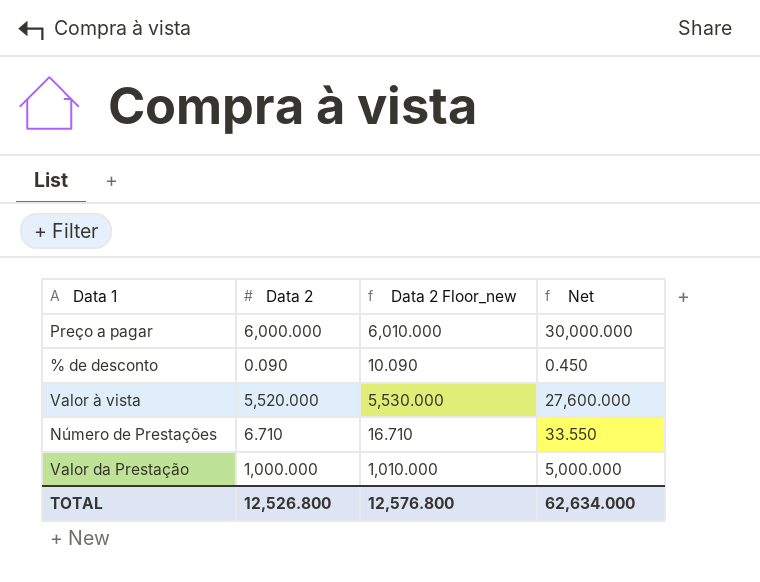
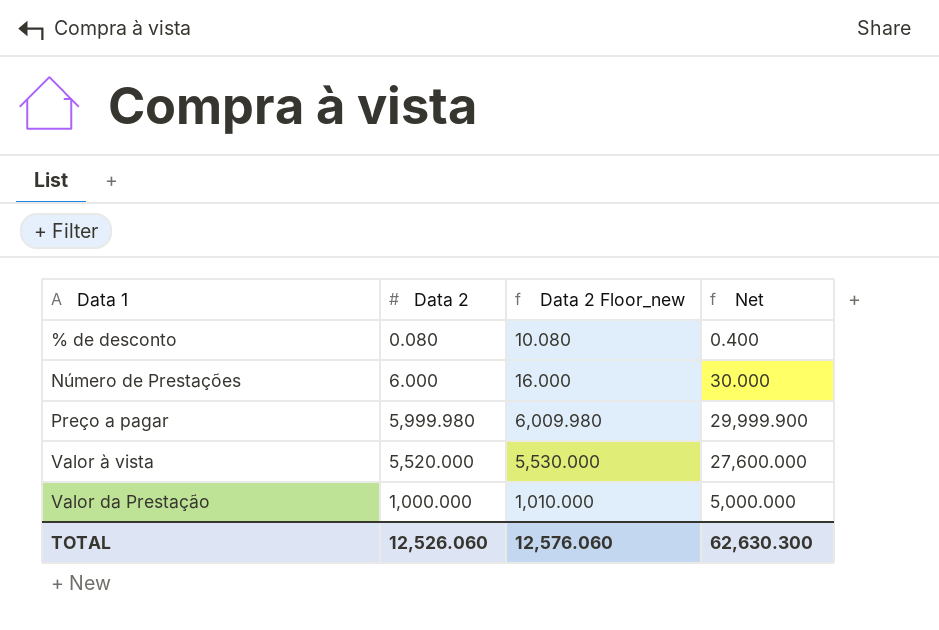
row order: none -> Data 1 ascending
% de desconto | Data 2: 0.090 -> 0.080
% de desconto | Data 2 Floor_new: 10.090 -> 10.080
% de desconto | Net: 0.450 -> 0.400
Número de Prestações | Data 2: 6.710 -> 6.000
Número de Prestações | Data 2 Floor_new: 16.710 -> 16.000
Número de Prestações | Net: 33.550 -> 30.000
Preço a pagar | Data 2: 6,000.000 -> 5,999.980
Preço a pagar | Data 2 Floor_new: 6,010.000 -> 6,009.980
Preço a pagar | Net: 30,000.000 -> 29,999.900
TOTAL | Data 2: 12,526.800 -> 12,526.060
TOTAL | Data 2 Floor_new: 12,576.800 -> 12,576.060
TOTAL | Net: 62,634.000 -> 62,630.300

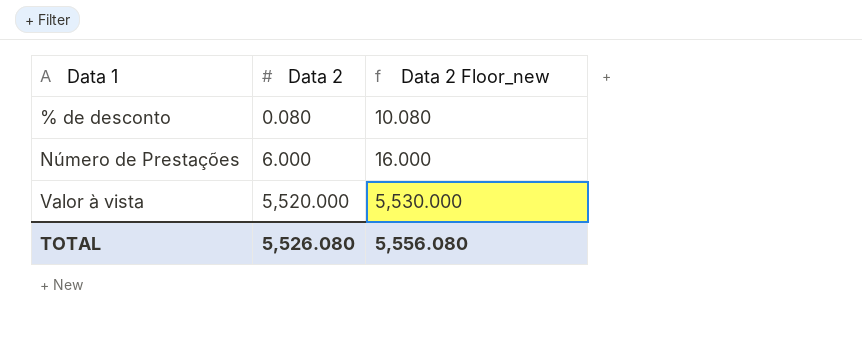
column Net | formula: [Data 2] * 5 -> none
row Preço a pagar: 5,999.980 | 6,009.980 | 29,999.900 -> none
row Valor da Prestação: 1,000.000 | 1,010.000 | 5,000.000 -> none
TOTAL | Data 2: 12,526.060 -> 5,526.080
TOTAL | Data 2 Floor_new: 12,576.060 -> 5,556.080

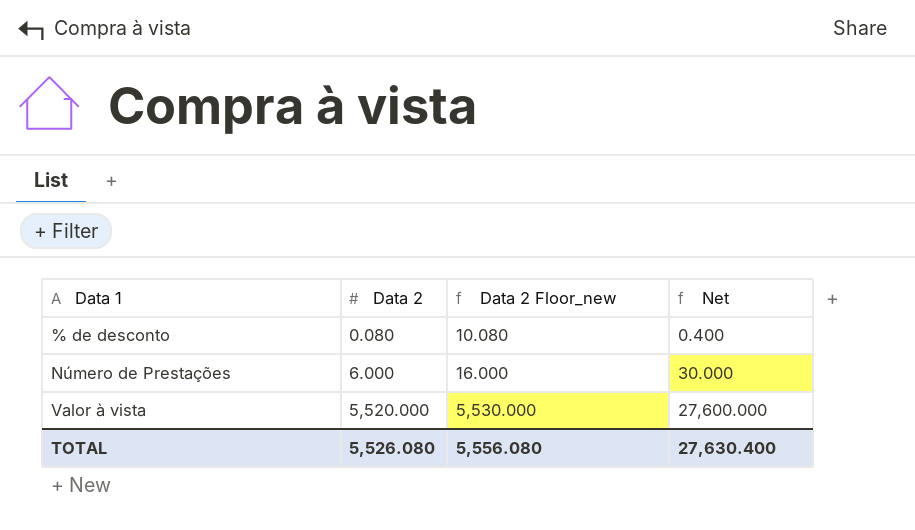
column Net | formula: none -> [Data 2] * 5

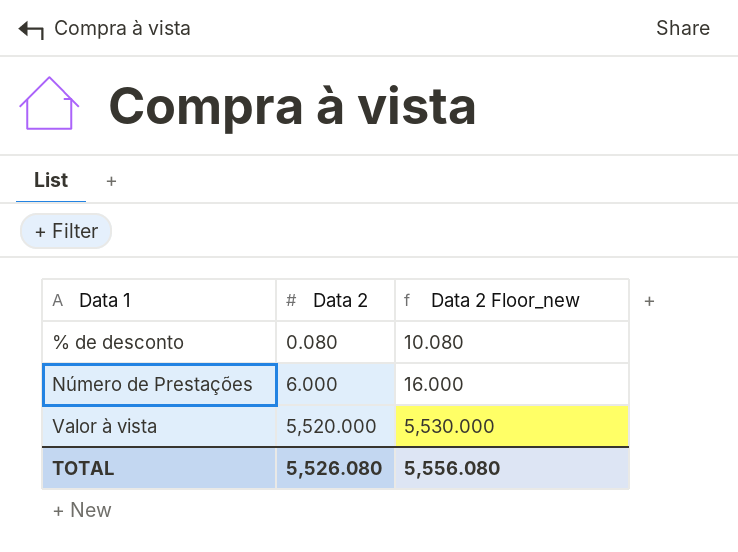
column Net | formula: [Data 2] * 5 -> none

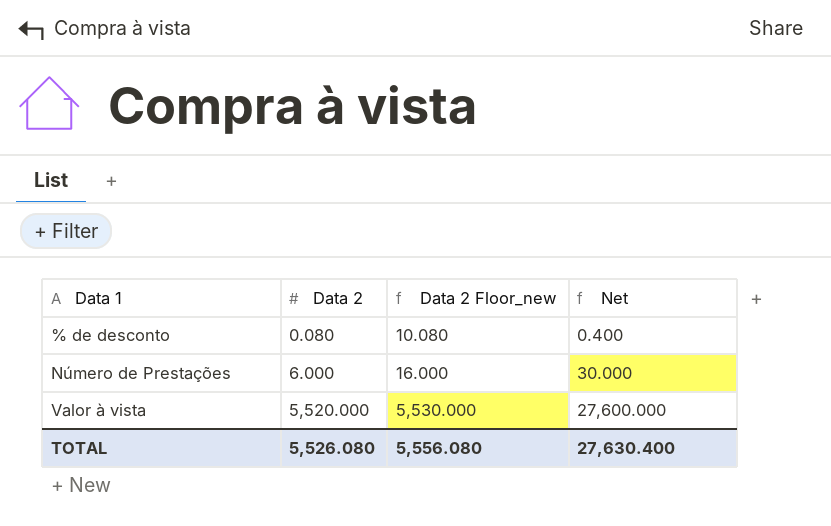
column Net | formula: none -> [Data 2] * 5

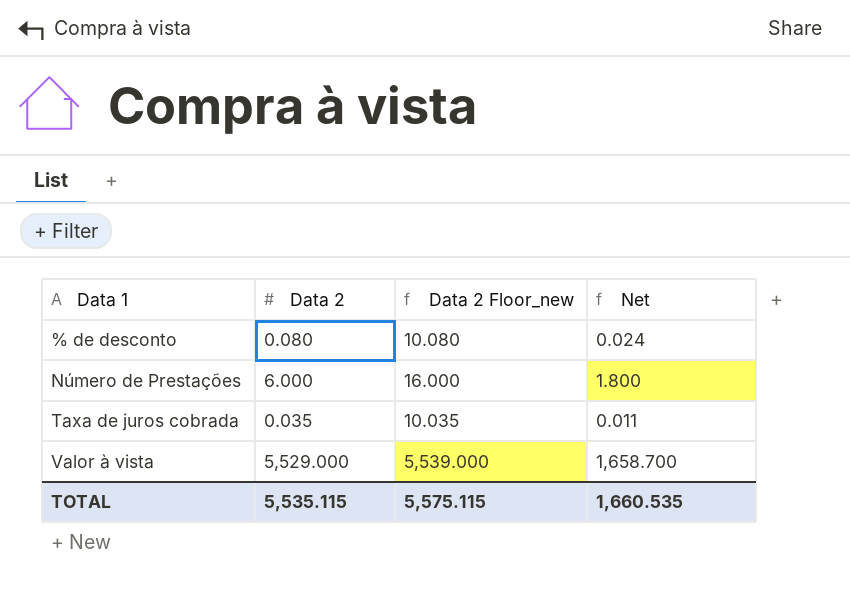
column Net | formula: [Data 2] * 5 -> [Data 2] * 0.3
row Taxa de juros cobrada: none -> 0.035 | 10.035 | 0.011
Valor à vista | Data 2: 5,520.000 -> 5,529.000
Valor à vista | Data 2 Floor_new: 5,530.000 -> 5,539.000
TOTAL | Data 2: 5,526.080 -> 5,535.115
TOTAL | Data 2 Floor_new: 5,556.080 -> 5,575.115
TOTAL | Net: 27,630.400 -> 1,660.535

